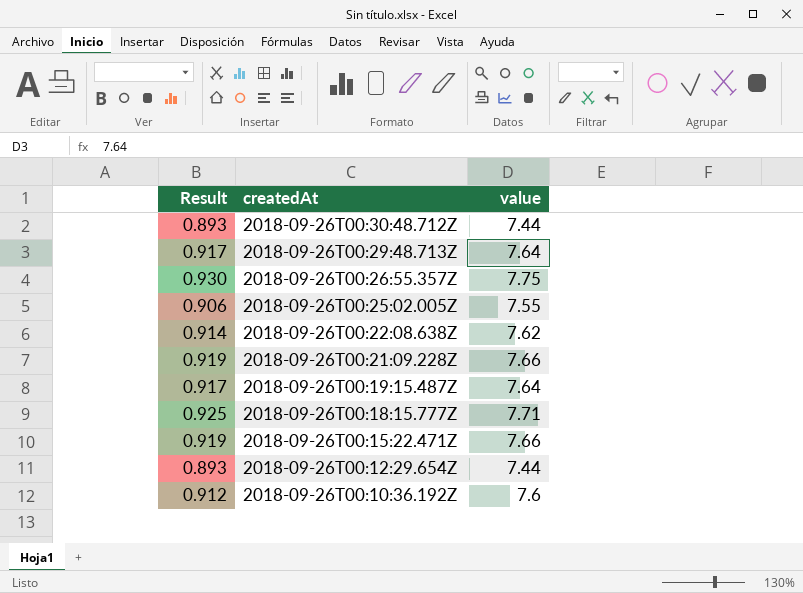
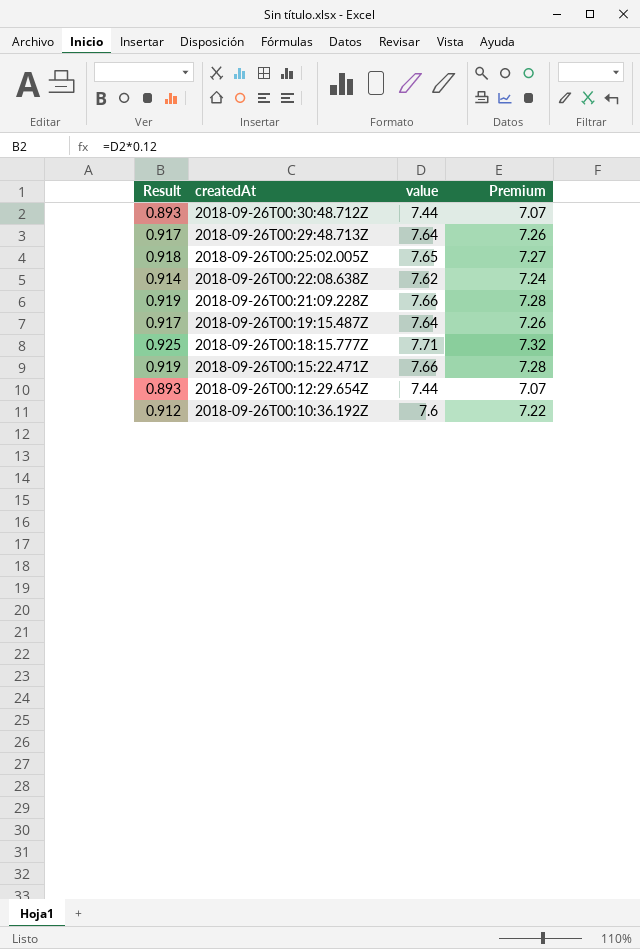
column Premium | formula: none -> [value] * 0.95
row 2018-09-26T00:26:55.357Z: 0.930 | 7.75 -> none
2018-09-26T00:25:02.005Z | Result: 0.906 -> 0.918
2018-09-26T00:25:02.005Z | value: 7.55 -> 7.65

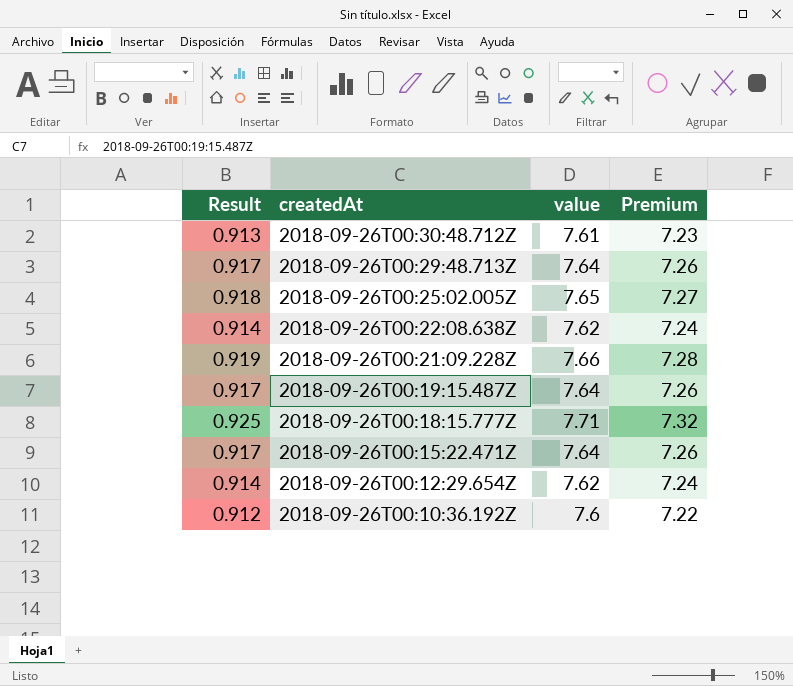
2018-09-26T00:30:48.712Z | Result: 0.893 -> 0.913
2018-09-26T00:30:48.712Z | value: 7.44 -> 7.61
2018-09-26T00:30:48.712Z | Premium: 7.07 -> 7.23
2018-09-26T00:15:22.471Z | Result: 0.919 -> 0.917
2018-09-26T00:15:22.471Z | value: 7.66 -> 7.64
2018-09-26T00:15:22.471Z | Premium: 7.28 -> 7.26
2018-09-26T00:12:29.654Z | Result: 0.893 -> 0.914
2018-09-26T00:12:29.654Z | value: 7.44 -> 7.62
2018-09-26T00:12:29.654Z | Premium: 7.07 -> 7.24

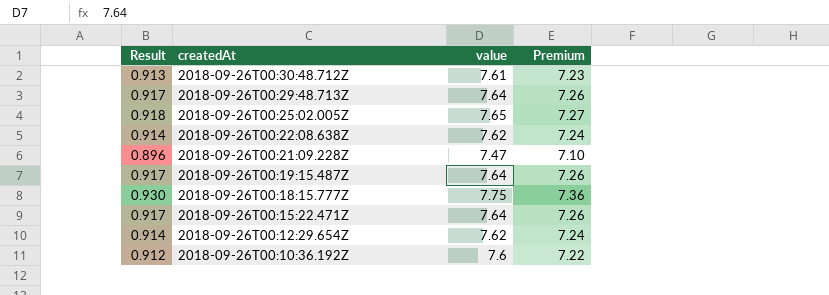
2018-09-26T00:21:09.228Z | Result: 0.919 -> 0.896
2018-09-26T00:21:09.228Z | value: 7.66 -> 7.47
2018-09-26T00:21:09.228Z | Premium: 7.28 -> 7.10
2018-09-26T00:18:15.777Z | Result: 0.925 -> 0.930
2018-09-26T00:18:15.777Z | value: 7.71 -> 7.75
2018-09-26T00:18:15.777Z | Premium: 7.32 -> 7.36

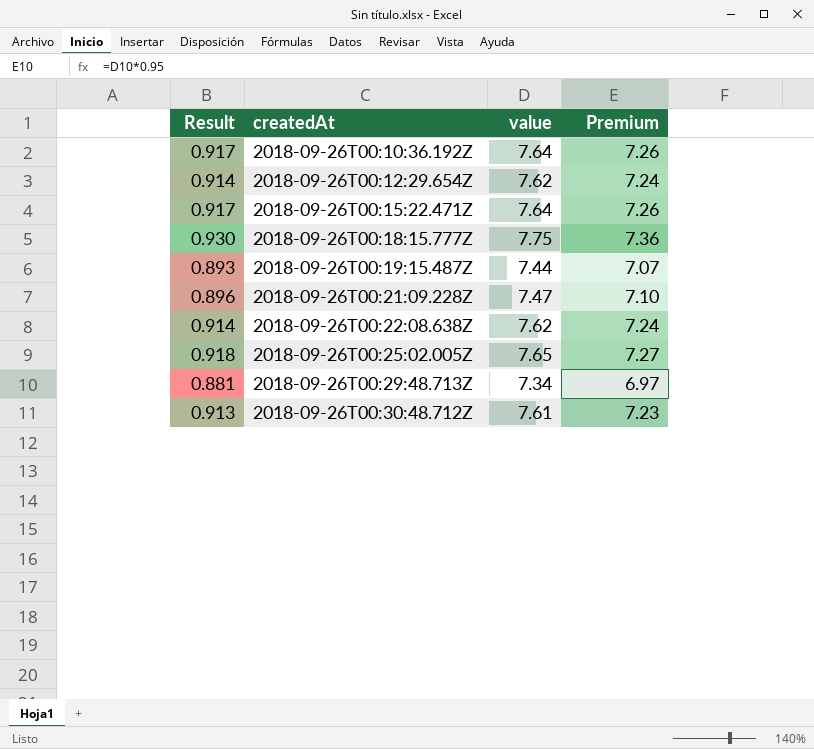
row order: createdAt descending -> createdAt ascending
2018-09-26T00:10:36.192Z | Result: 0.912 -> 0.917
2018-09-26T00:10:36.192Z | value: 7.6 -> 7.64
2018-09-26T00:10:36.192Z | Premium: 7.22 -> 7.26
2018-09-26T00:19:15.487Z | Result: 0.917 -> 0.893
2018-09-26T00:19:15.487Z | value: 7.64 -> 7.44
2018-09-26T00:19:15.487Z | Premium: 7.26 -> 7.07
2018-09-26T00:29:48.713Z | Result: 0.917 -> 0.881
2018-09-26T00:29:48.713Z | value: 7.64 -> 7.34
2018-09-26T00:29:48.713Z | Premium: 7.26 -> 6.97

